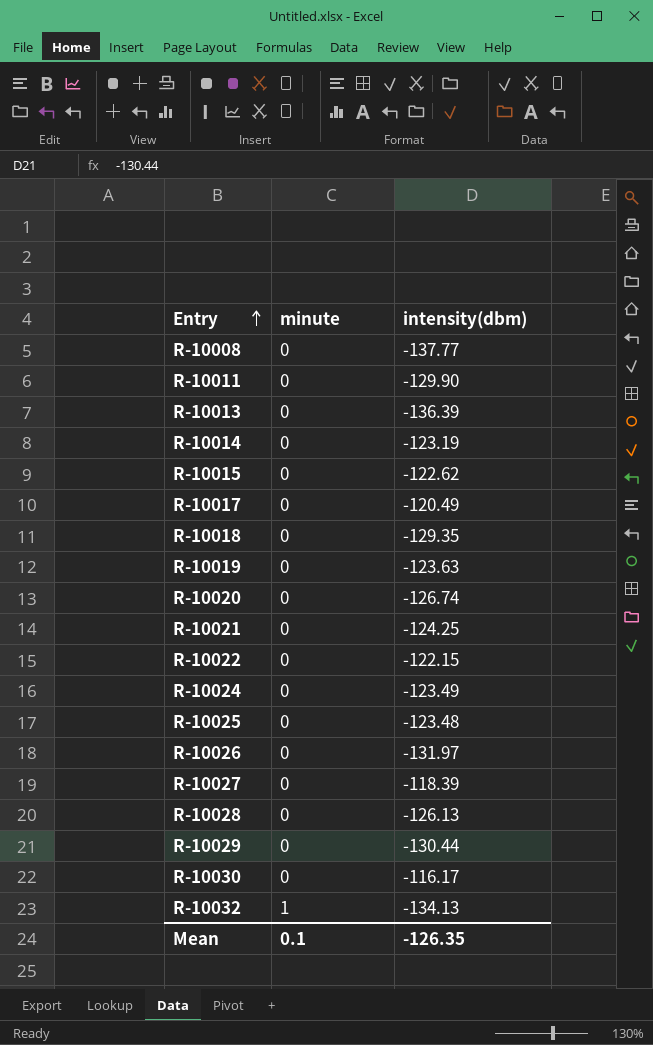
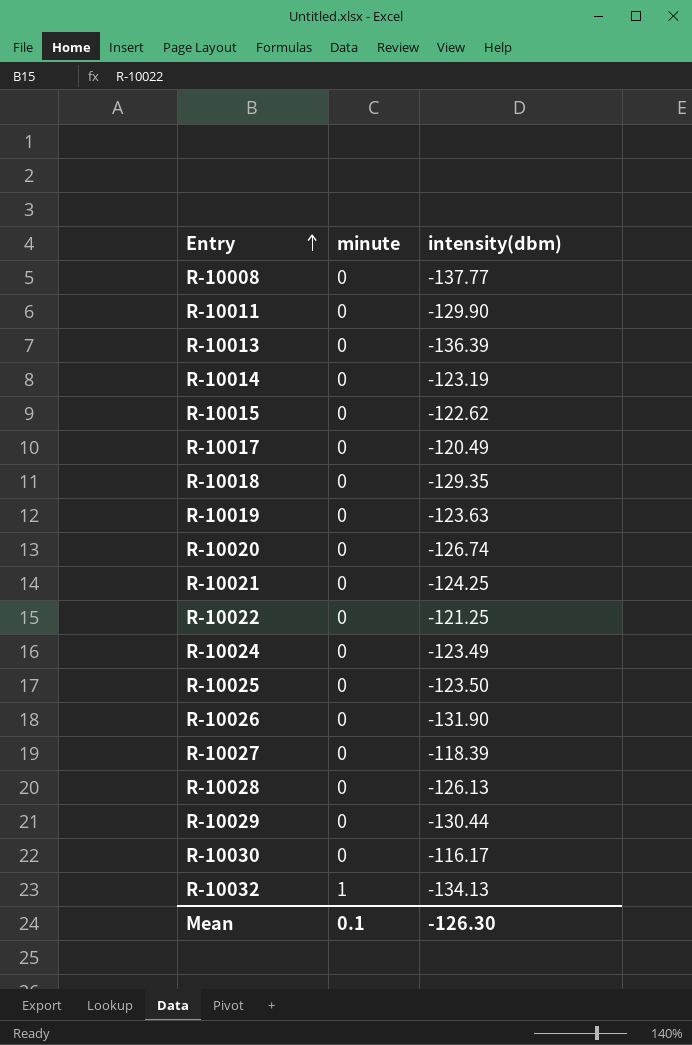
R-10022 | intensity(dbm): -122.15 -> -121.25
R-10025 | intensity(dbm): -123.48 -> -123.50
R-10026 | intensity(dbm): -131.97 -> -131.90
Mean | intensity(dbm): -126.35 -> -126.30

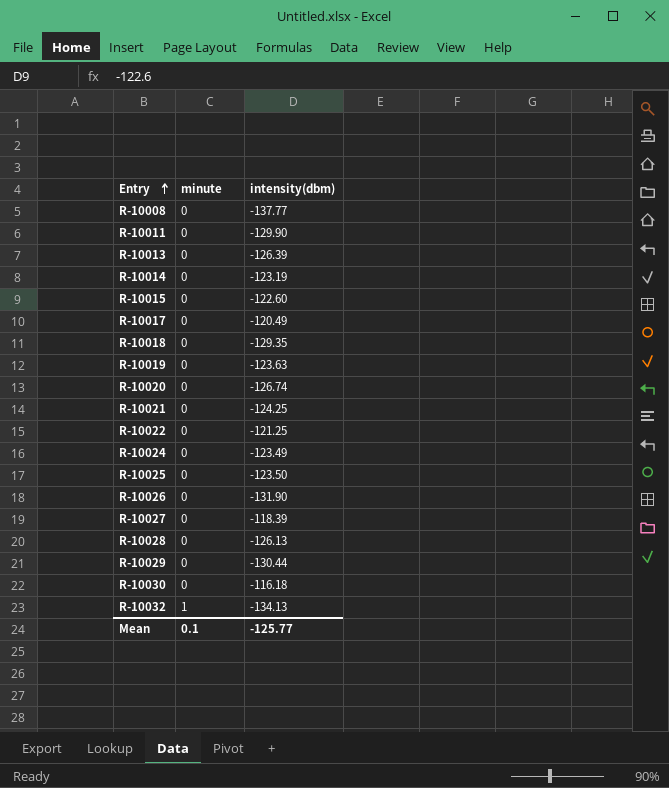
R-10013 | intensity(dbm): -136.39 -> -126.39
R-10015 | intensity(dbm): -122.62 -> -122.60
R-10030 | intensity(dbm): -116.17 -> -116.18
Mean | intensity(dbm): -126.30 -> -125.77

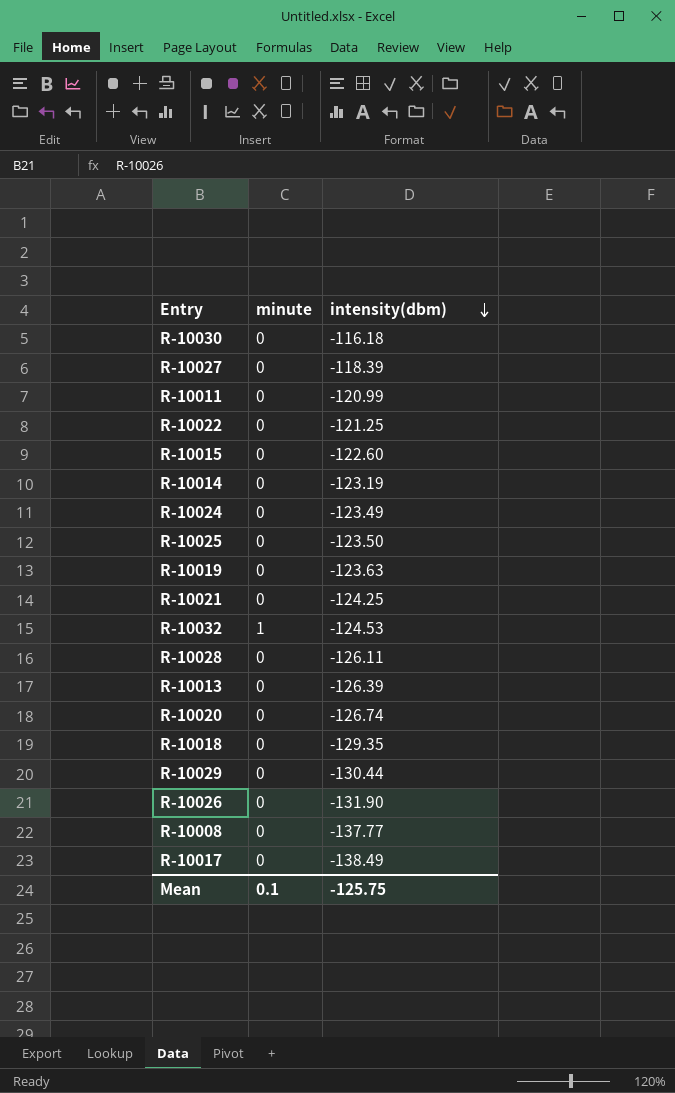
row order: Entry ascending -> intensity(dbm) descending
R-10011 | intensity(dbm): -129.90 -> -120.99
R-10032 | intensity(dbm): -134.13 -> -124.53
R-10028 | intensity(dbm): -126.13 -> -126.11
R-10017 | intensity(dbm): -120.49 -> -138.49
Mean | intensity(dbm): -125.77 -> -125.75

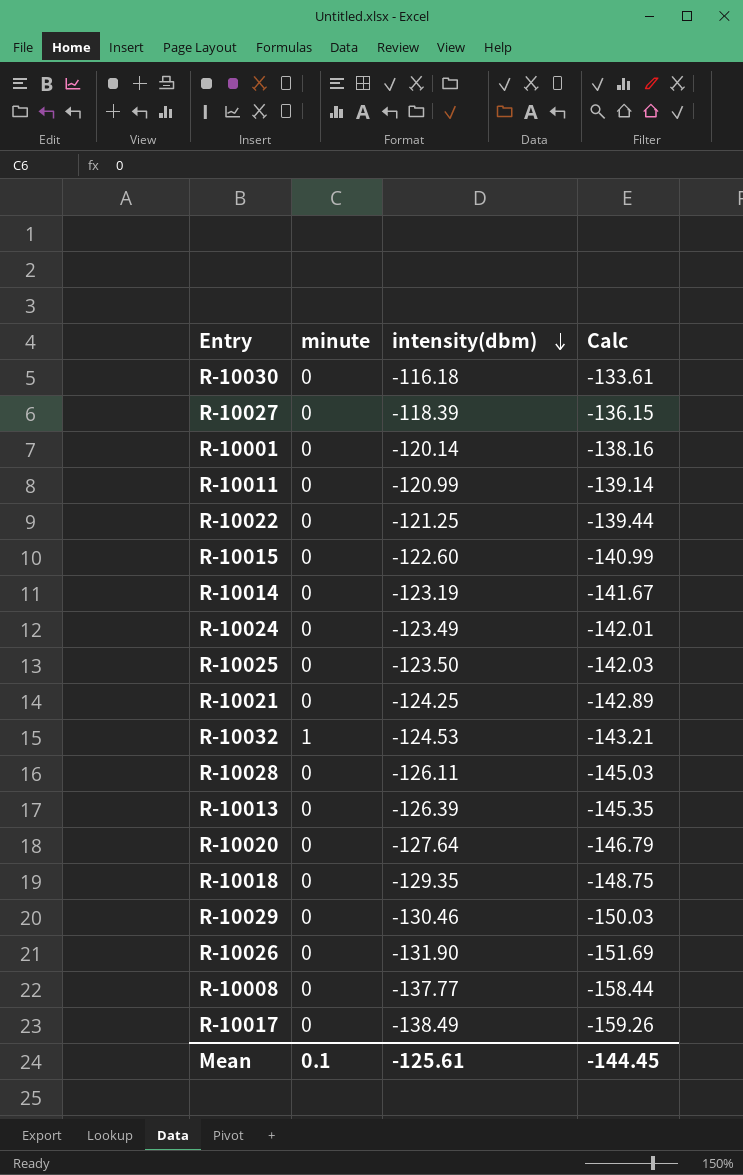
column Calc | formula: none -> [intensity(dbm)] * 1.15
row R-10019: 0 | -123.63 -> none
row R-10001: none -> 0 | -120.14 | -138.16
R-10020 | intensity(dbm): -126.74 -> -127.64
R-10029 | intensity(dbm): -130.44 -> -130.46
Mean | intensity(dbm): -125.75 -> -125.61

